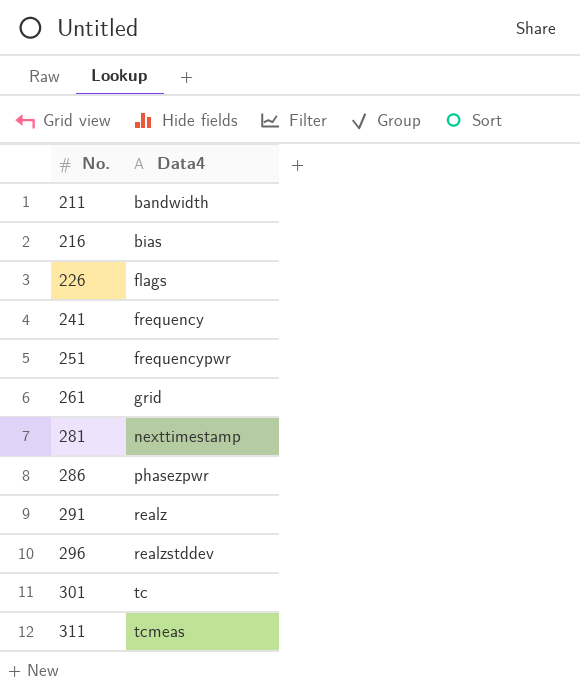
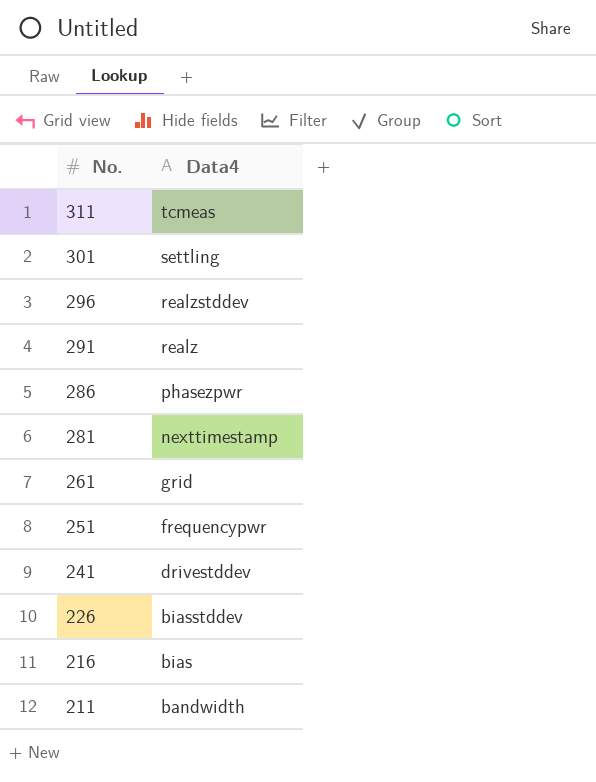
row order: No. ascending -> No. descending
301 | Data4: tc -> settling
241 | Data4: frequency -> drivestddev
226 | Data4: flags -> biasstddev

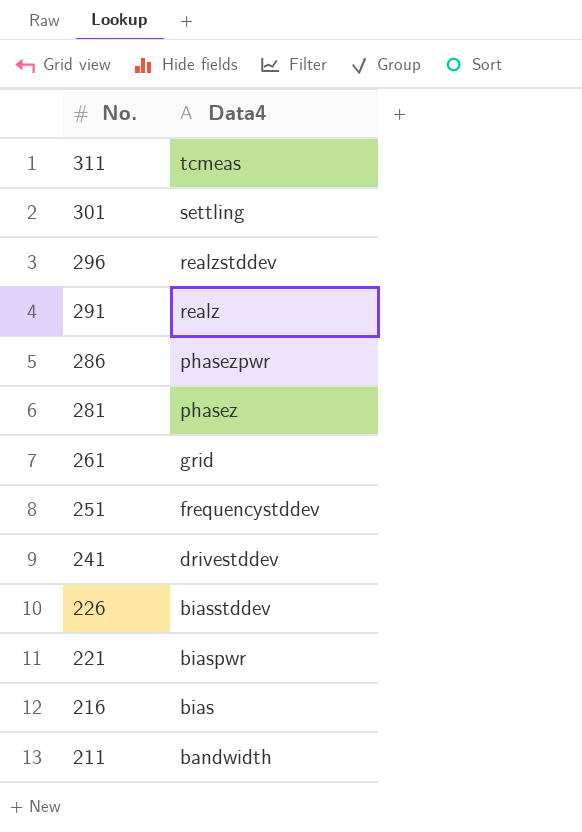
281 | Data4: nexttimestamp -> phasez
251 | Data4: frequencypwr -> frequencystddev
row 221: none -> biaspwr

